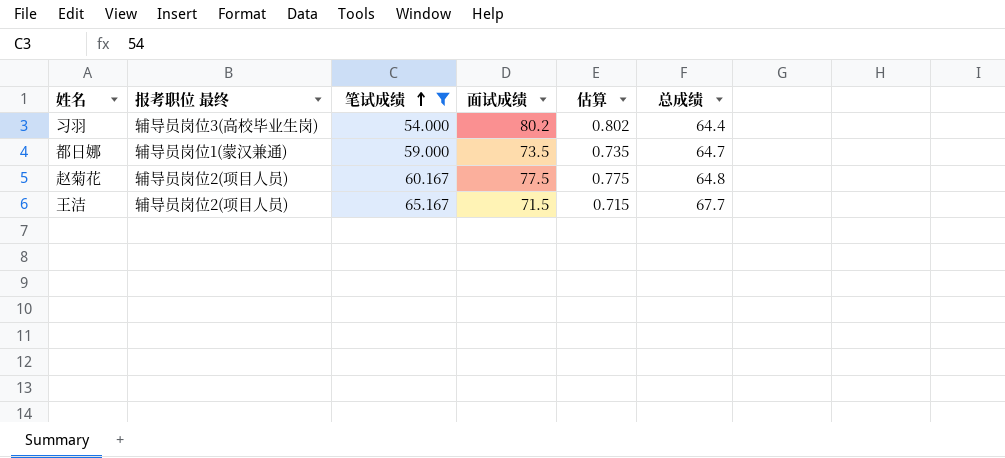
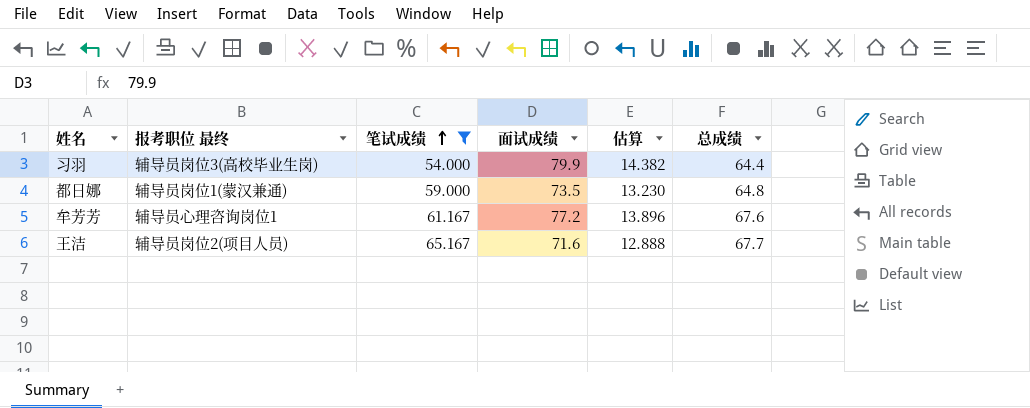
column 估算 | formula: [面试成绩] * 0.01 -> [面试成绩] * 0.18
row 赵菊花: 辅导员岗位2(项目人员) | 60.167 | 77.5 | 0.775 | 64.8 -> none
习羽 | 面试成绩: 80.2 -> 79.9
都日娜 | 总成绩: 64.7 -> 64.8
row 牟芳芳: none -> 辅导员心理咨询岗位1 | 61.167 | 77.2 | 13.896 | 67.6
王洁 | 面试成绩: 71.5 -> 71.6

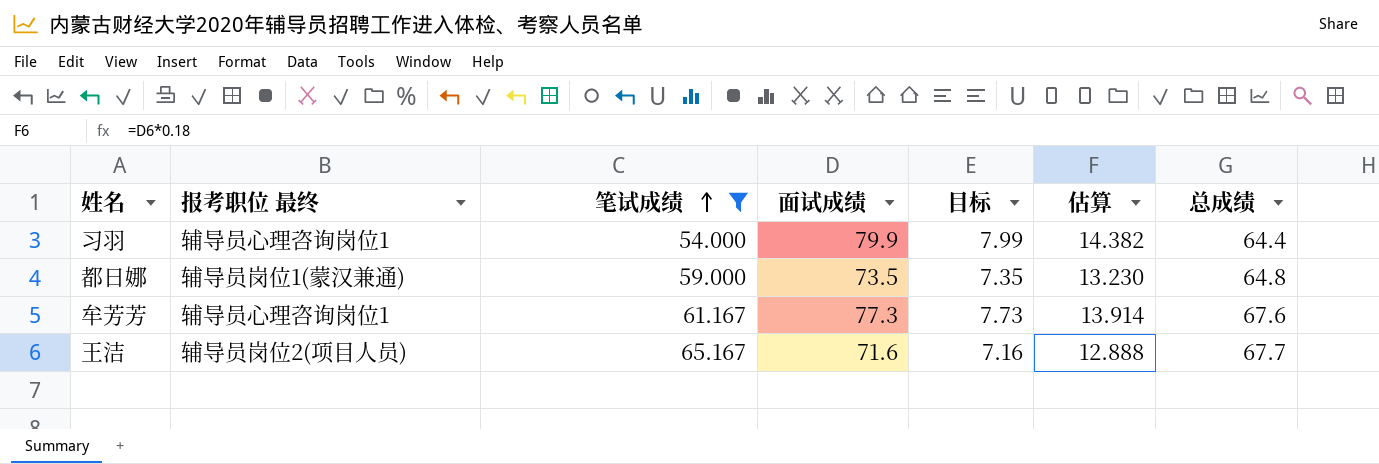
column 目标 | formula: none -> [面试成绩] * 0.1
习羽 | 报考职位 最终: 辅导员岗位3(高校毕业生岗) -> 辅导员心理咨询岗位1
牟芳芳 | 面试成绩: 77.2 -> 77.3
牟芳芳 | 估算: 13.896 -> 13.914

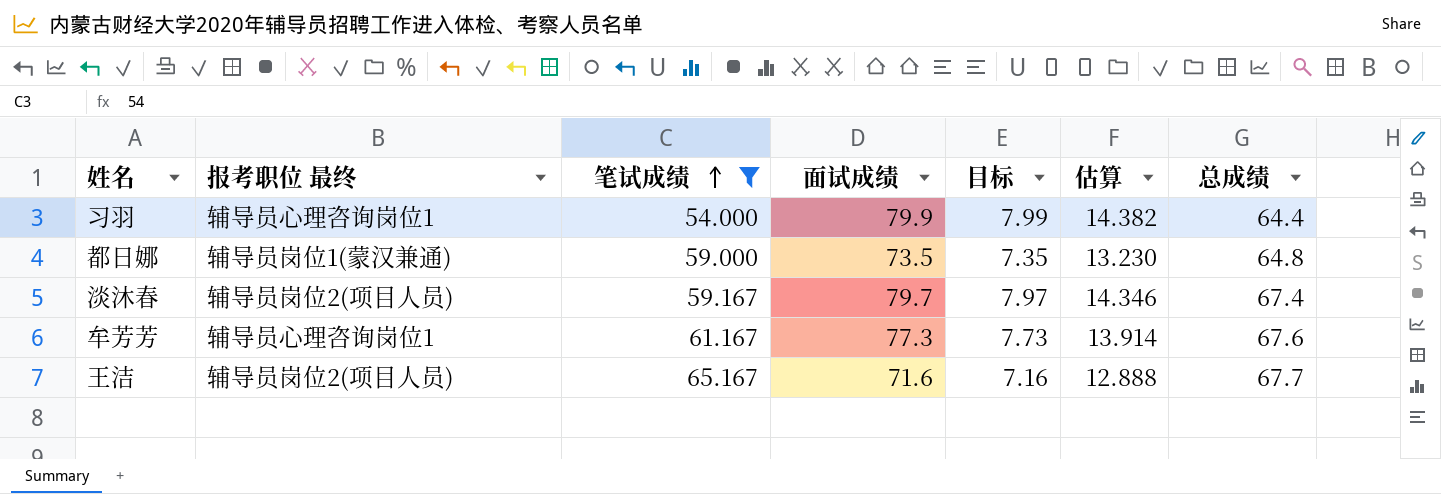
row 淡沐春: none -> 辅导员岗位2(项目人员) | 59.167 | 79.7 | 7.97 | 14.346 | 67.4

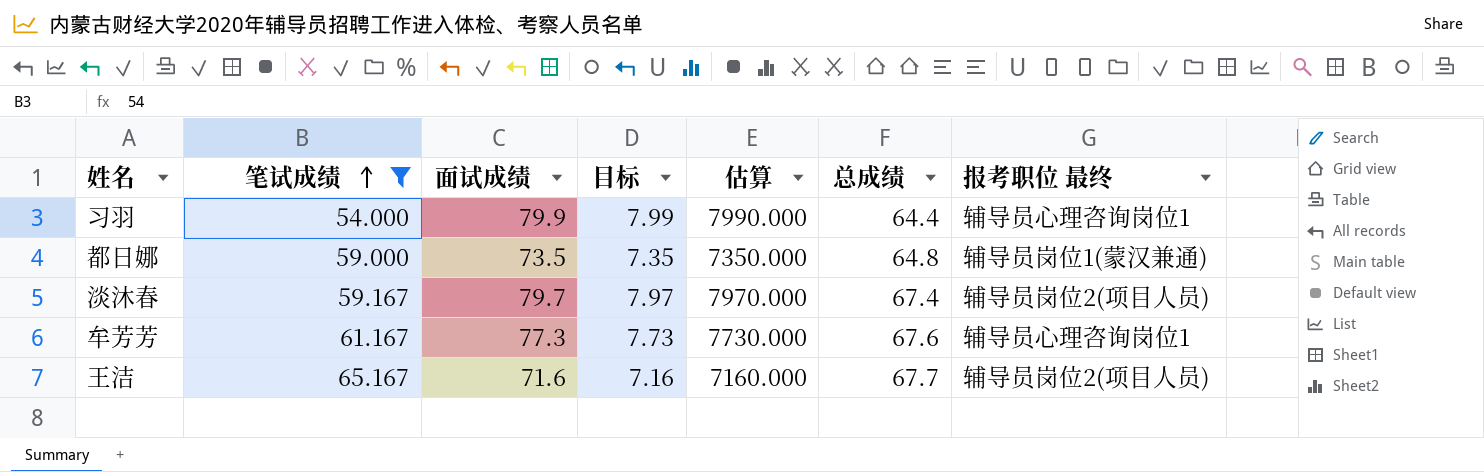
column 估算 | formula: [面试成绩] * 0.18 -> [面试成绩] * 100
column 报考职位 最终 | position: 2 -> 7

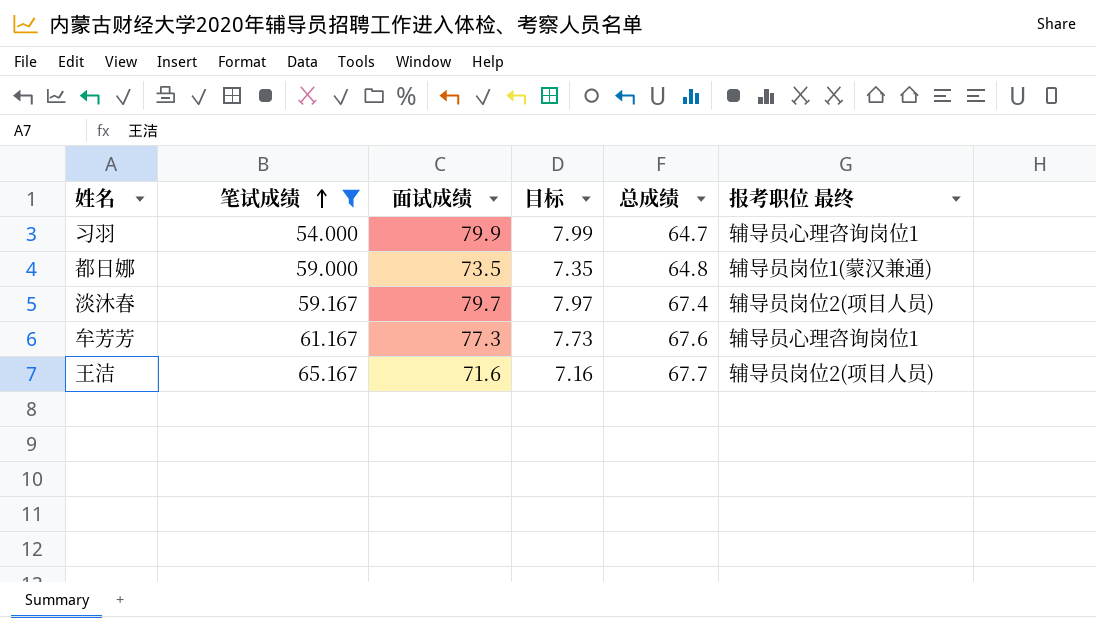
column 估算 | formula: [面试成绩] * 100 -> none
习羽 | 总成绩: 64.4 -> 64.7

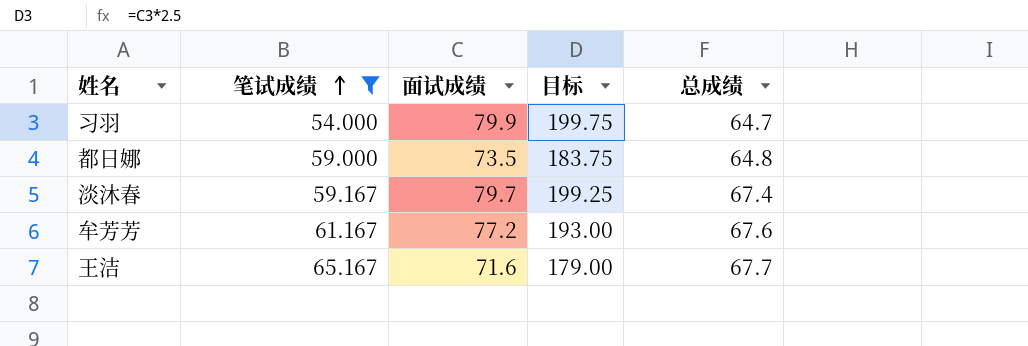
column 报考职位 最终 | position: 6 -> none
column 目标 | formula: [面试成绩] * 0.1 -> [面试成绩] * 2.5
牟芳芳 | 面试成绩: 77.3 -> 77.2

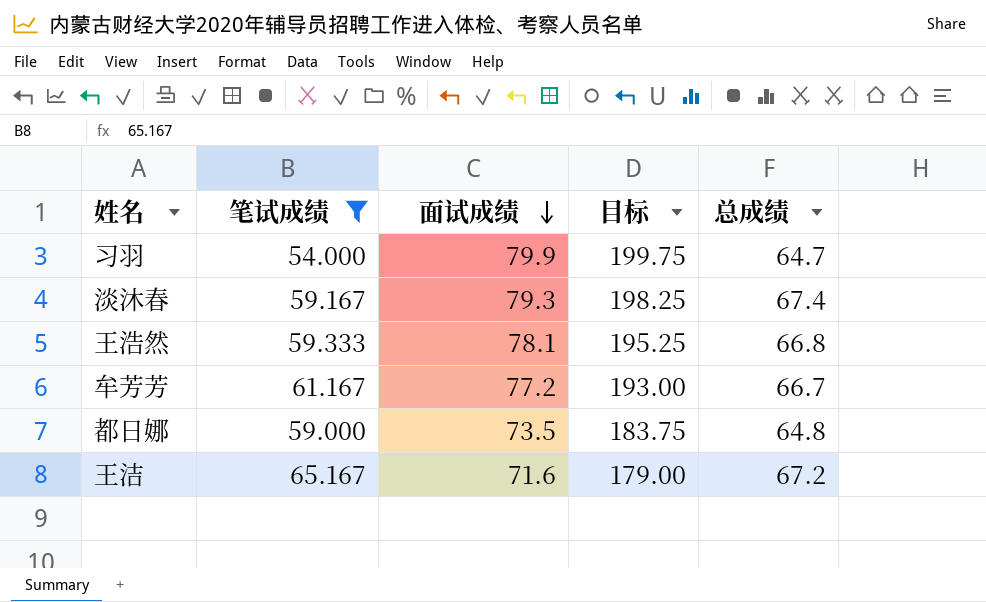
row order: 笔试成绩 ascending -> 面试成绩 descending
淡沐春 | 面试成绩: 79.7 -> 79.3
淡沐春 | 目标: 199.25 -> 198.25
row 王浩然: none -> 59.333 | 78.1 | 195.25 | 66.8
牟芳芳 | 总成绩: 67.6 -> 66.7
王洁 | 总成绩: 67.7 -> 67.2

